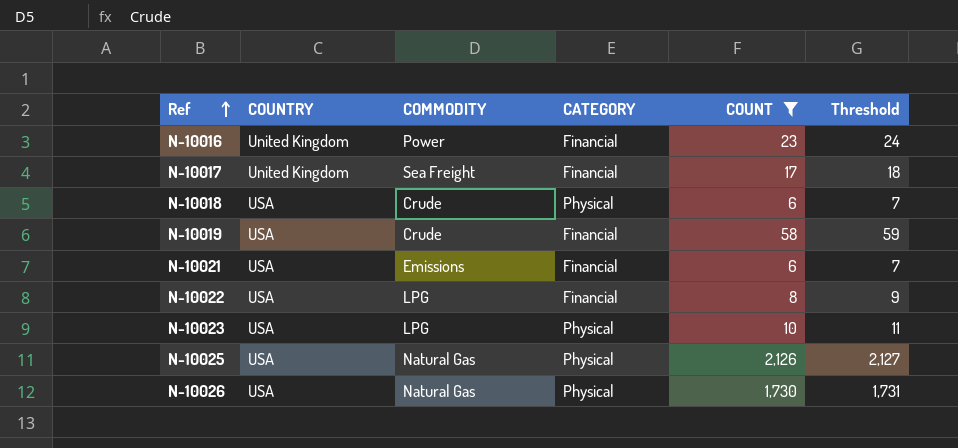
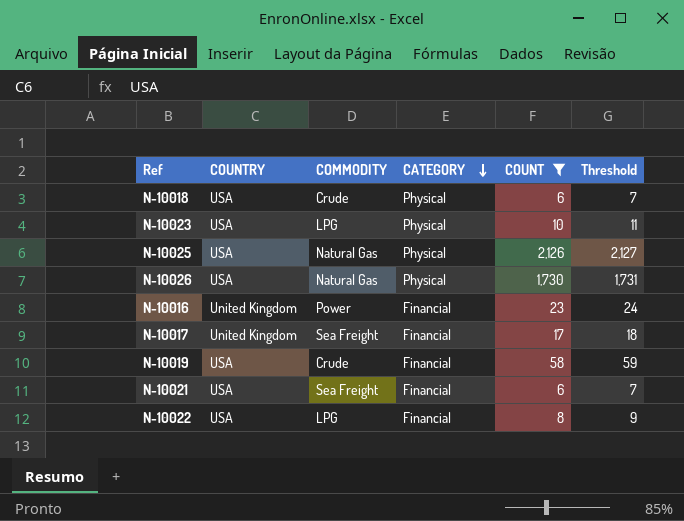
row order: Ref ascending -> CATEGORY descending
N-10021 | COMMODITY: Emissions -> Sea Freight

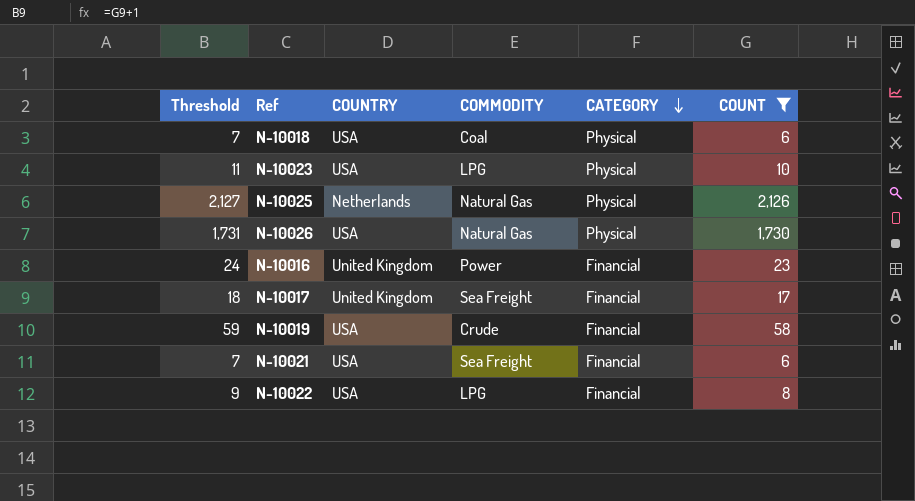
column Threshold | position: 6 -> 1
N-10018 | COMMODITY: Crude -> Coal
N-10025 | COUNTRY: USA -> Netherlands

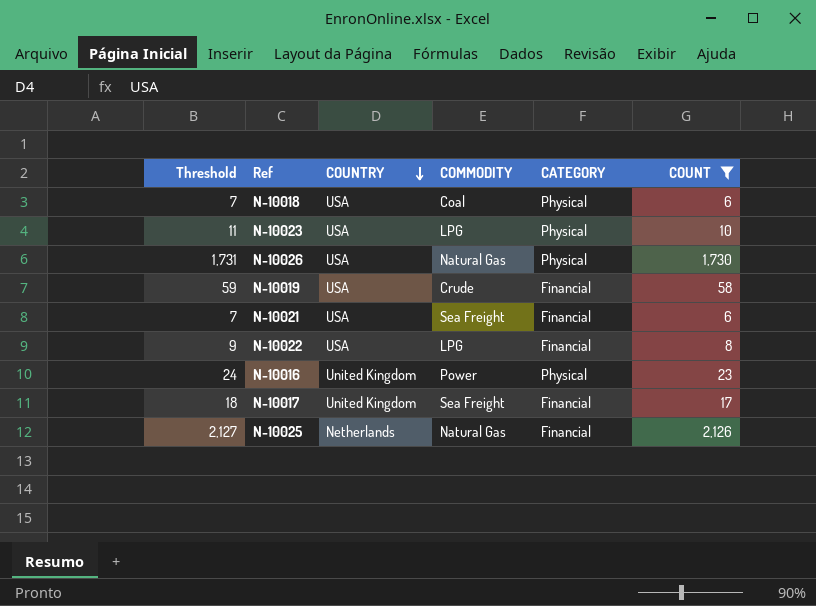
row order: CATEGORY descending -> COUNTRY descending
N-10016 | CATEGORY: Financial -> Physical
N-10025 | CATEGORY: Physical -> Financial

